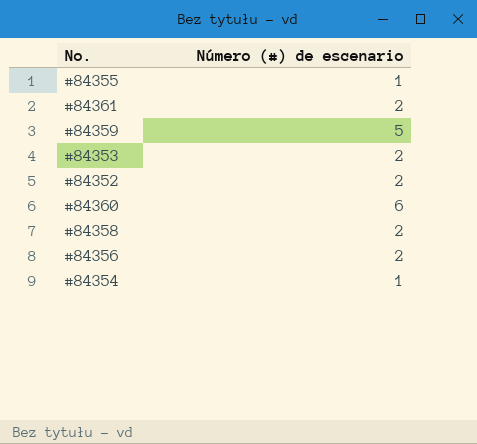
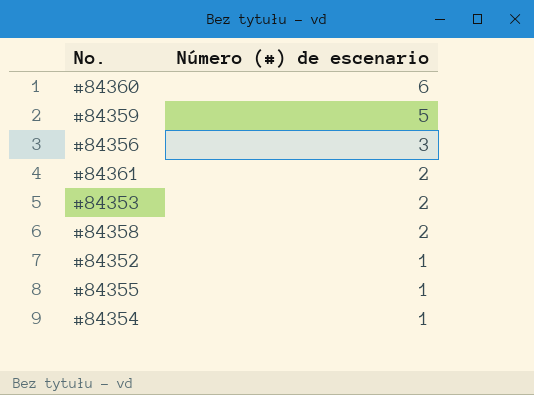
row order: none -> Número (#) de escenario descending
#84356 | Número (#) de escenario: 2 -> 3
#84352 | Número (#) de escenario: 2 -> 1

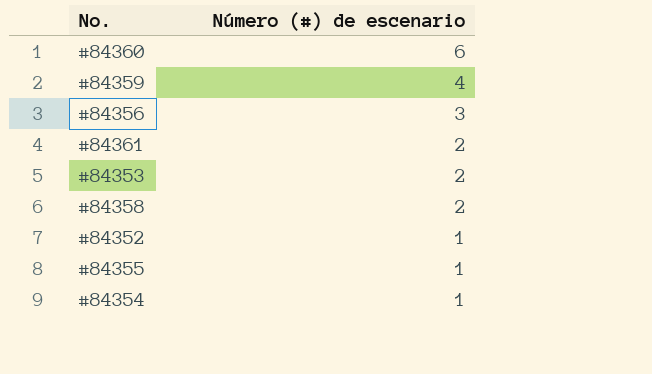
#84359 | Número (#) de escenario: 5 -> 4

